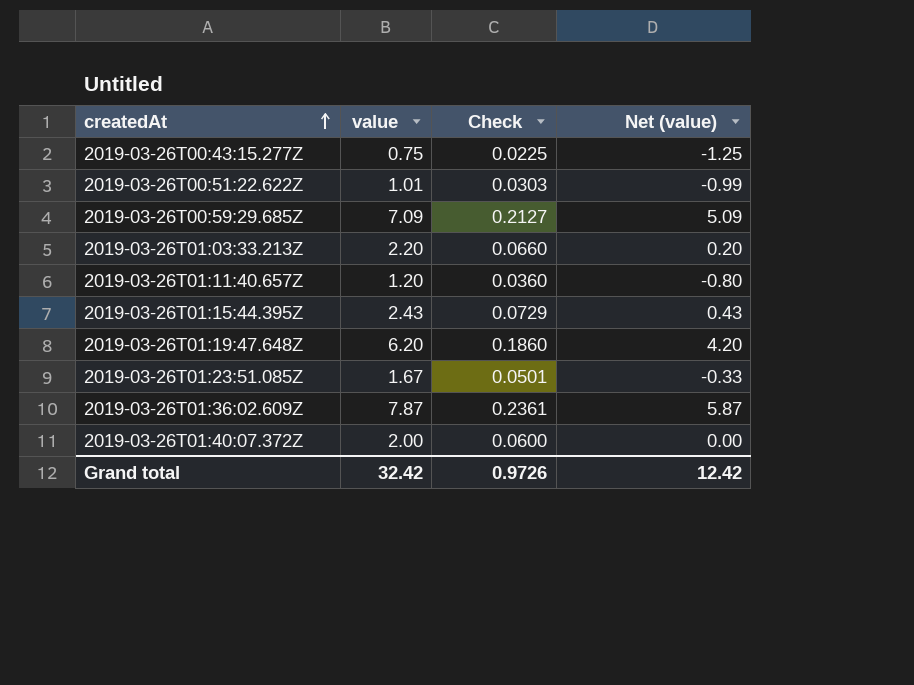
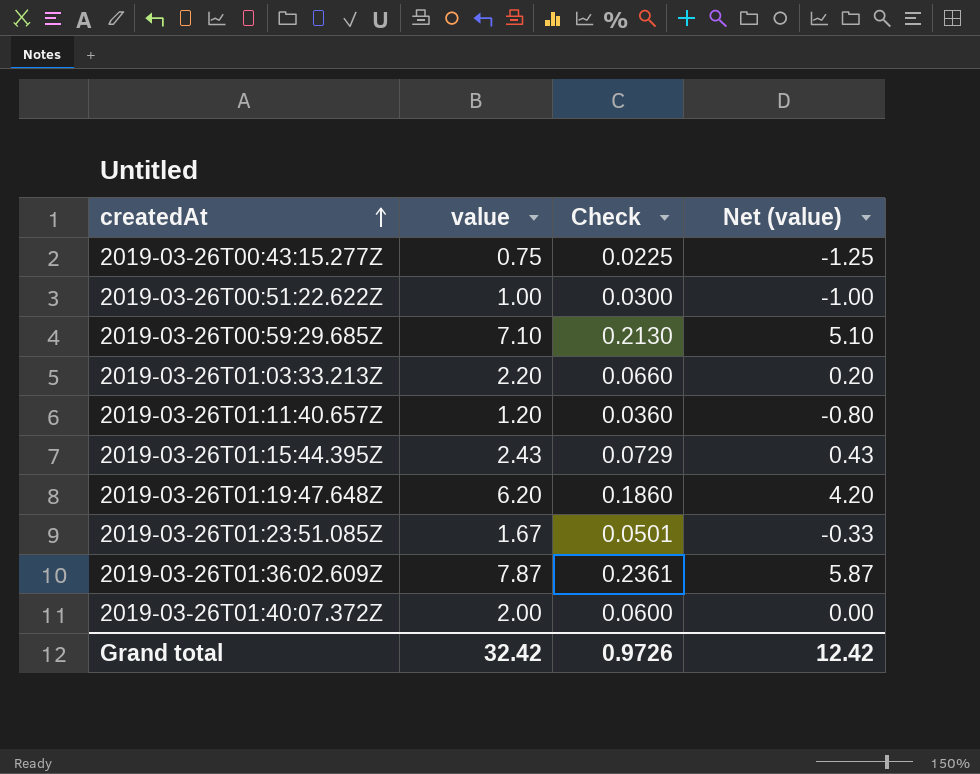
2019-03-26T00:51:22.622Z | value: 1.01 -> 1.00
2019-03-26T00:51:22.622Z | Check: 0.0303 -> 0.0300
2019-03-26T00:51:22.622Z | Net (value): -0.99 -> -1.00
2019-03-26T00:59:29.685Z | value: 7.09 -> 7.10
2019-03-26T00:59:29.685Z | Check: 0.2127 -> 0.2130
2019-03-26T00:59:29.685Z | Net (value): 5.09 -> 5.10

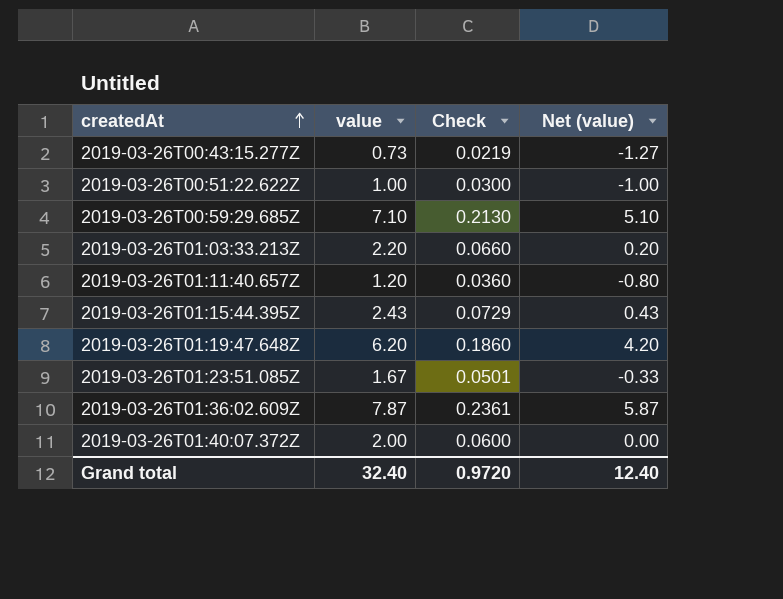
2019-03-26T00:43:15.277Z | value: 0.75 -> 0.73
2019-03-26T00:43:15.277Z | Check: 0.0225 -> 0.0219
2019-03-26T00:43:15.277Z | Net (value): -1.25 -> -1.27
Grand total | value: 32.42 -> 32.40
Grand total | Check: 0.9726 -> 0.9720
Grand total | Net (value): 12.42 -> 12.40

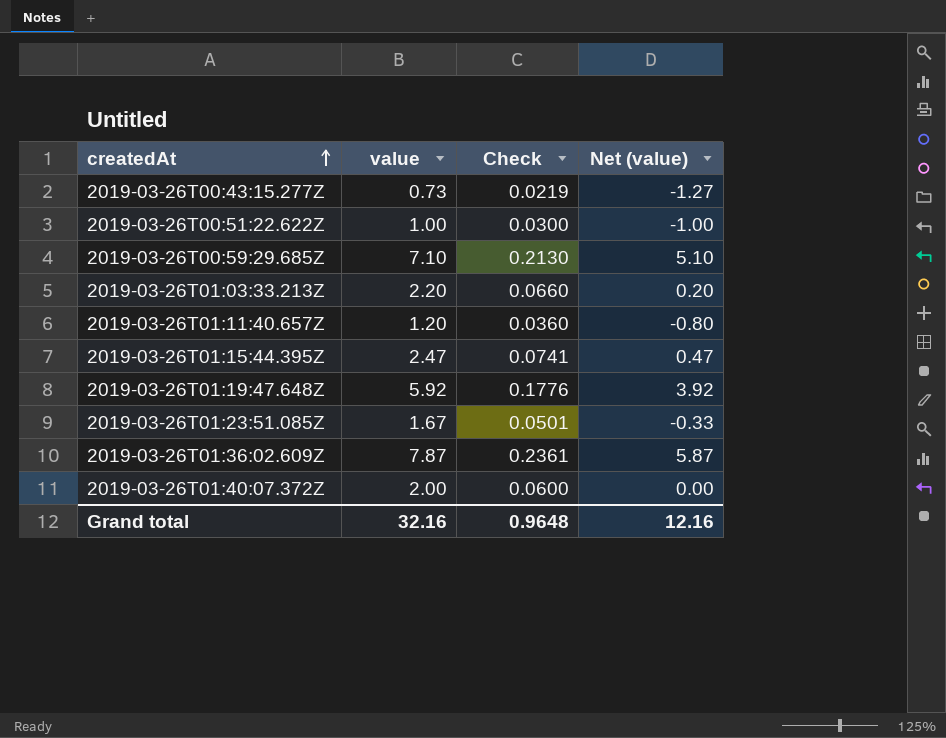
2019-03-26T01:15:44.395Z | value: 2.43 -> 2.47
2019-03-26T01:15:44.395Z | Check: 0.0729 -> 0.0741
2019-03-26T01:15:44.395Z | Net (value): 0.43 -> 0.47
2019-03-26T01:19:47.648Z | value: 6.20 -> 5.92
2019-03-26T01:19:47.648Z | Check: 0.1860 -> 0.1776
2019-03-26T01:19:47.648Z | Net (value): 4.20 -> 3.92
Grand total | value: 32.40 -> 32.16
Grand total | Check: 0.9720 -> 0.9648
Grand total | Net (value): 12.40 -> 12.16

